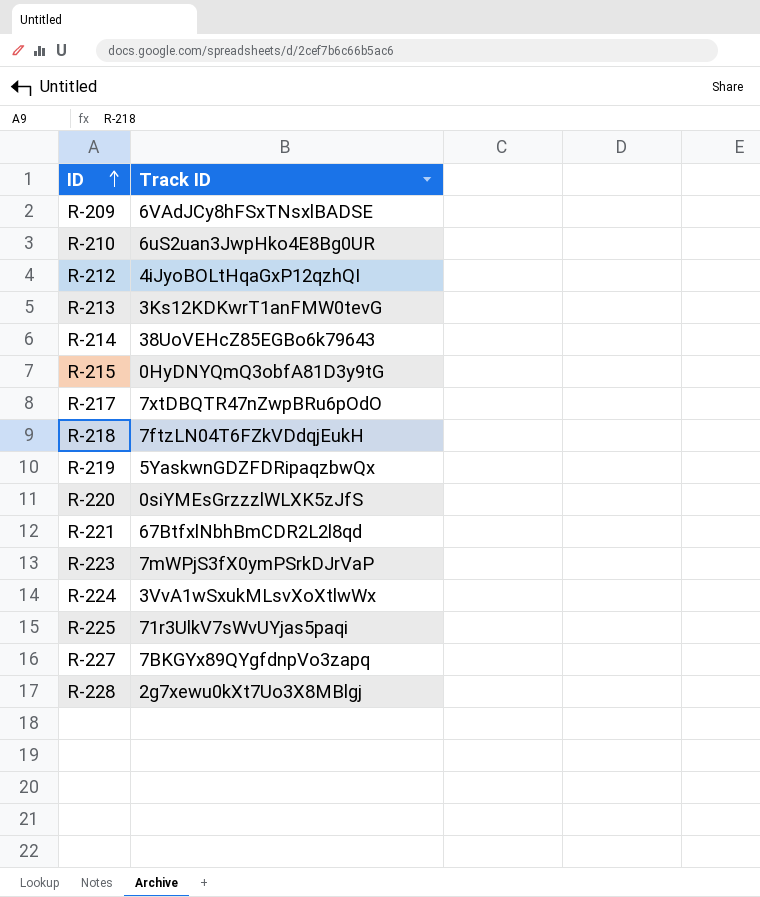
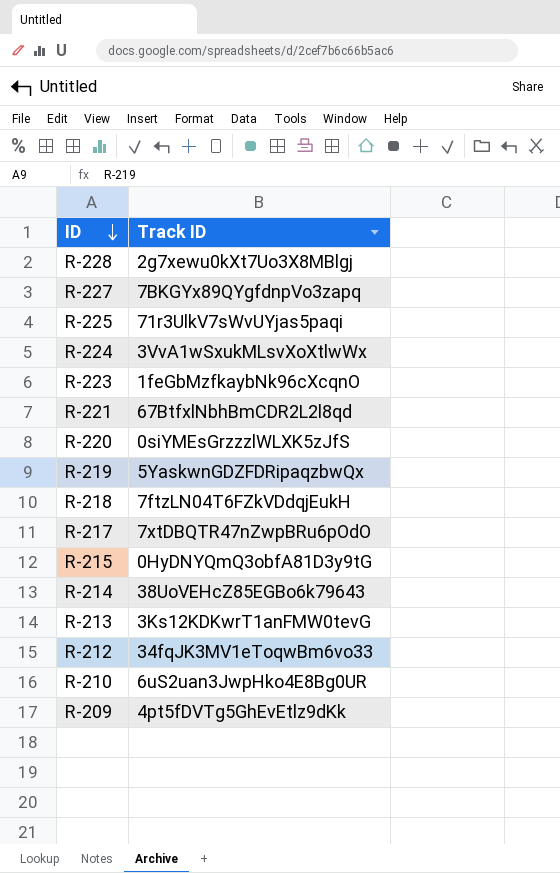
row order: ID ascending -> ID descending
R-223 | Track ID: 7mWPjS3fX0ymPSrkDJrVaP -> 1feGbMzfkaybNk96cXcqnO
R-212 | Track ID: 4iJyoBOLtHqaGxP12qzhQI -> 34fqJK3MV1eToqwBm6vo33
R-209 | Track ID: 6VAdJCy8hFSxTNsxlBADSE -> 4pt5fDVTg5GhEvEtlz9dKk

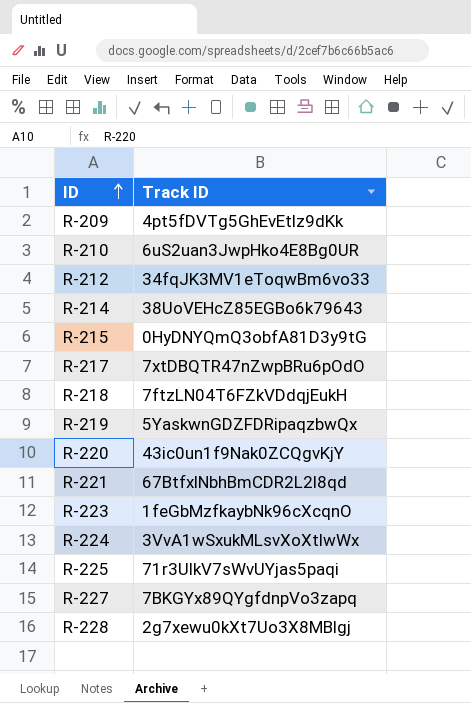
row order: ID descending -> ID ascending
row R-213: 3Ks12KDKwrT1anFMW0tevG -> none
R-220 | Track ID: 0siYMEsGrzzzlWLXK5zJfS -> 43ic0un1f9Nak0ZCQgvKjY

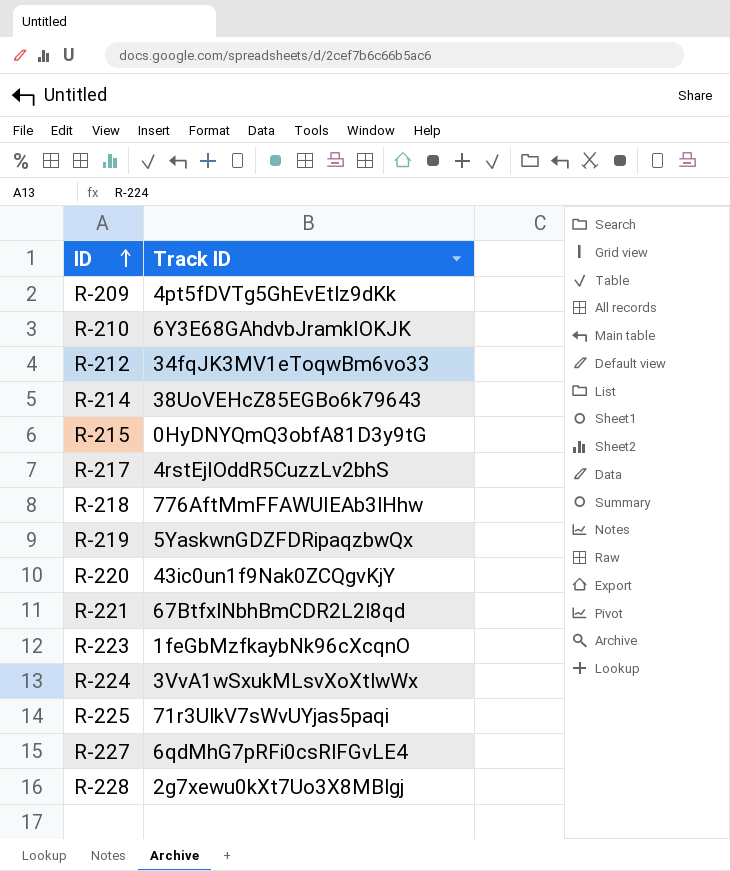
R-210 | Track ID: 6uS2uan3JwpHko4E8Bg0UR -> 6Y3E68GAhdvbJramkIOKJK
R-217 | Track ID: 7xtDBQTR47nZwpBRu6pOdO -> 4rstEjIOddR5CuzzLv2bhS
R-218 | Track ID: 7ftzLN04T6FZkVDdqjEukH -> 776AftMmFFAWUIEAb3lHhw
R-227 | Track ID: 7BKGYx89QYgfdnpVo3zapq -> 6qdMhG7pRFi0csRlFGvLE4

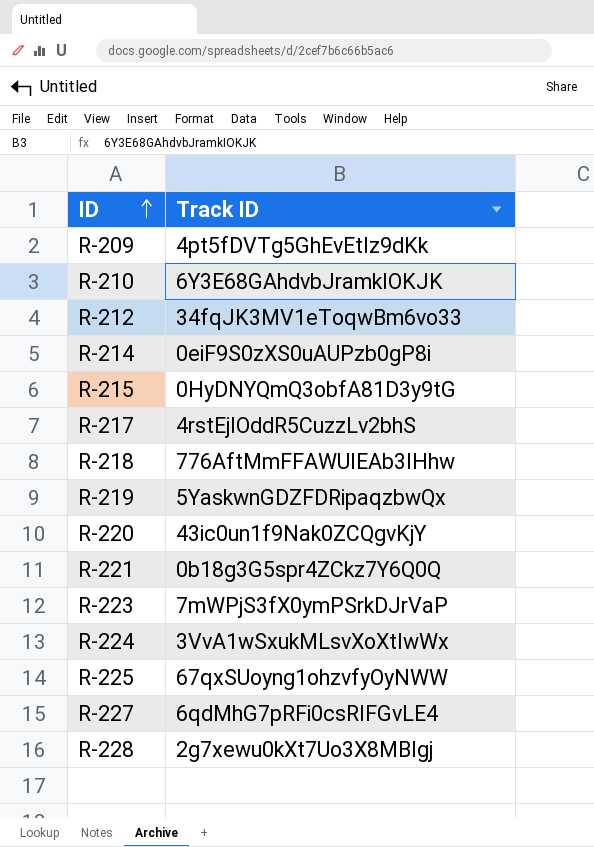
R-214 | Track ID: 38UoVEHcZ85EGBo6k79643 -> 0eiF9S0zXS0uAUPzb0gP8i
R-221 | Track ID: 67BtfxlNbhBmCDR2L2l8qd -> 0b18g3G5spr4ZCkz7Y6Q0Q
R-223 | Track ID: 1feGbMzfkaybNk96cXcqnO -> 7mWPjS3fX0ymPSrkDJrVaP
R-225 | Track ID: 71r3UlkV7sWvUYjas5paqi -> 67qxSUoyng1ohzvfyOyNWW

